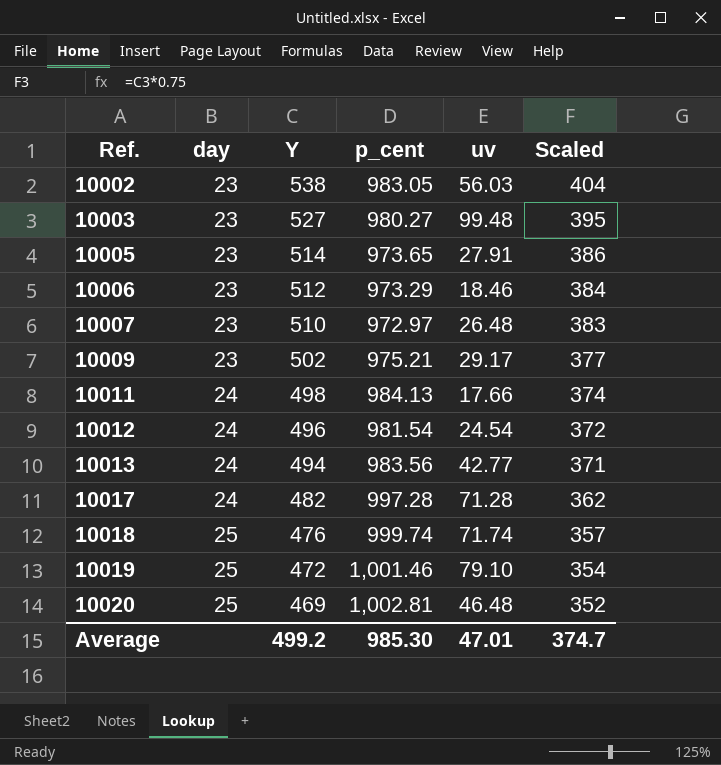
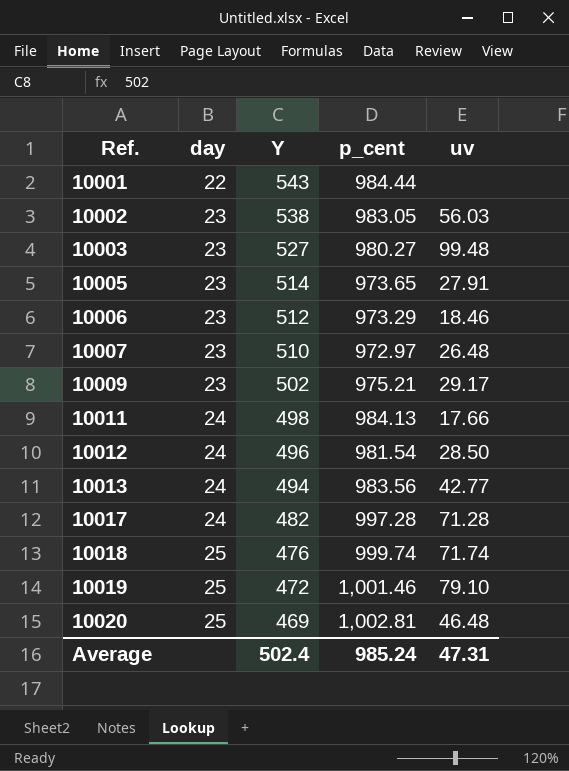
column Scaled | formula: [Y] * 0.75 -> none
row 10001: none -> 22 | 543 | 984.44 | none
10012 | uv: 24.54 -> 28.50
Average | Y: 499.2 -> 502.4
Average | p_cent: 985.30 -> 985.24
Average | uv: 47.01 -> 47.31

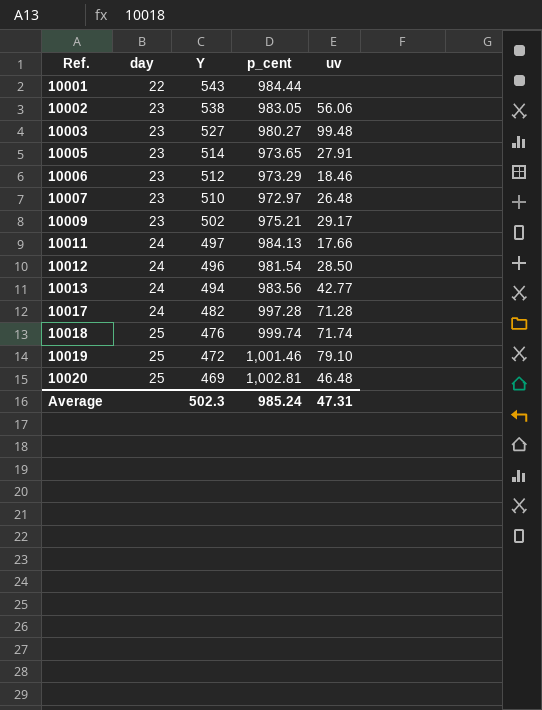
10002 | uv: 56.03 -> 56.06
10011 | Y: 498 -> 497
Average | Y: 502.4 -> 502.3

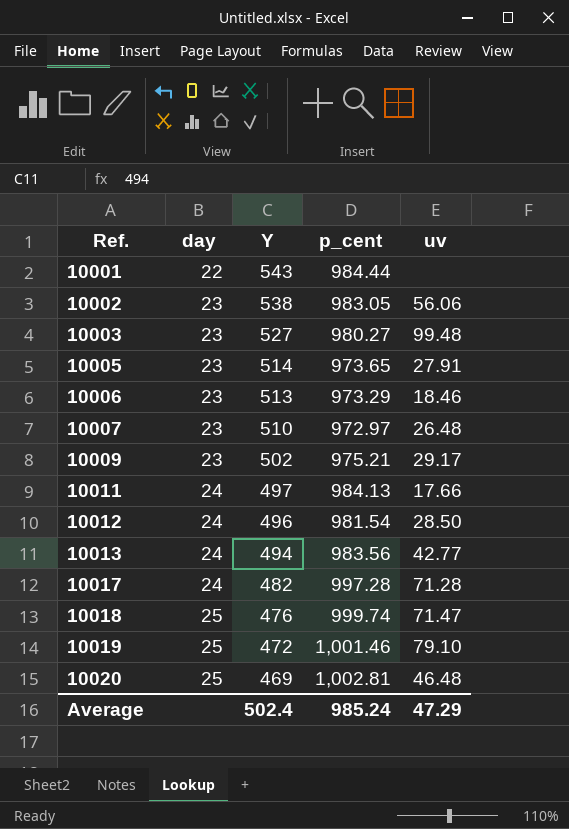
10006 | Y: 512 -> 513
10018 | uv: 71.74 -> 71.47
Average | Y: 502.3 -> 502.4
Average | uv: 47.31 -> 47.29

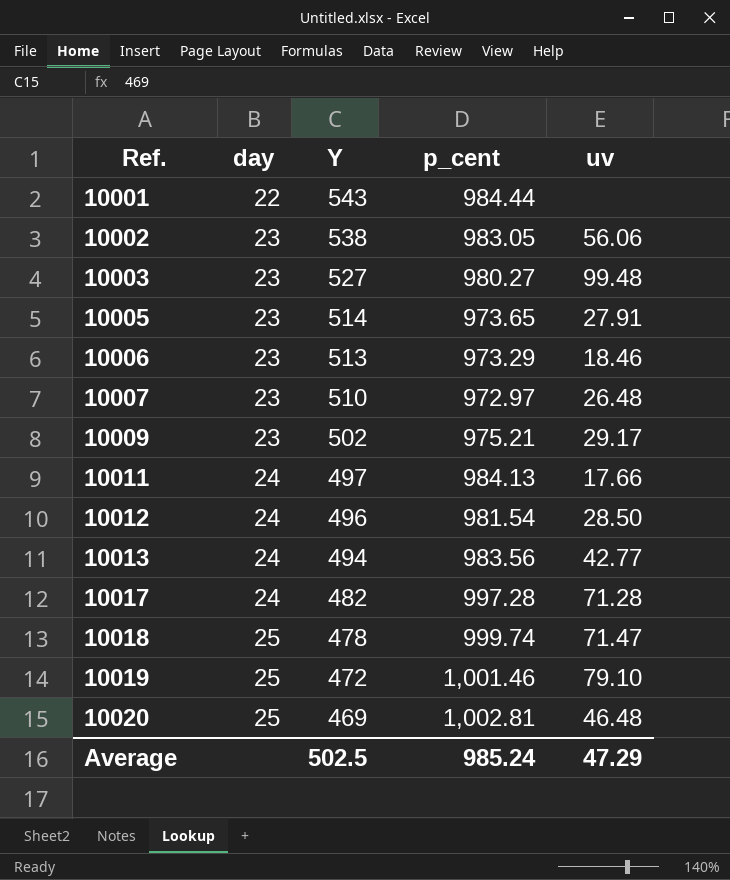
10018 | Y: 476 -> 478
Average | Y: 502.4 -> 502.5

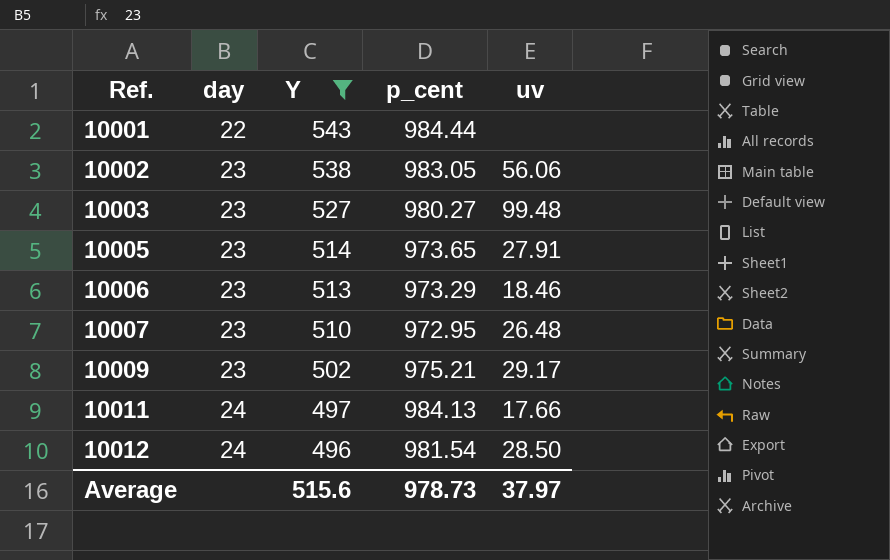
filter: none -> Y >= 496
10007 | p_cent: 972.97 -> 972.95
Average | Y: 502.5 -> 515.6
Average | p_cent: 985.24 -> 978.73
Average | uv: 47.29 -> 37.97

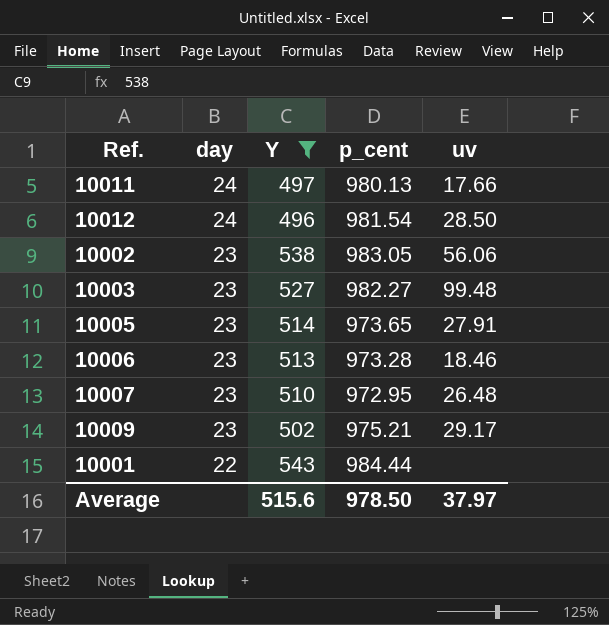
row order: Ref. ascending -> day descending
10011 | p_cent: 984.13 -> 980.13
10003 | p_cent: 980.27 -> 982.27
10006 | p_cent: 973.29 -> 973.28
Average | p_cent: 978.73 -> 978.50

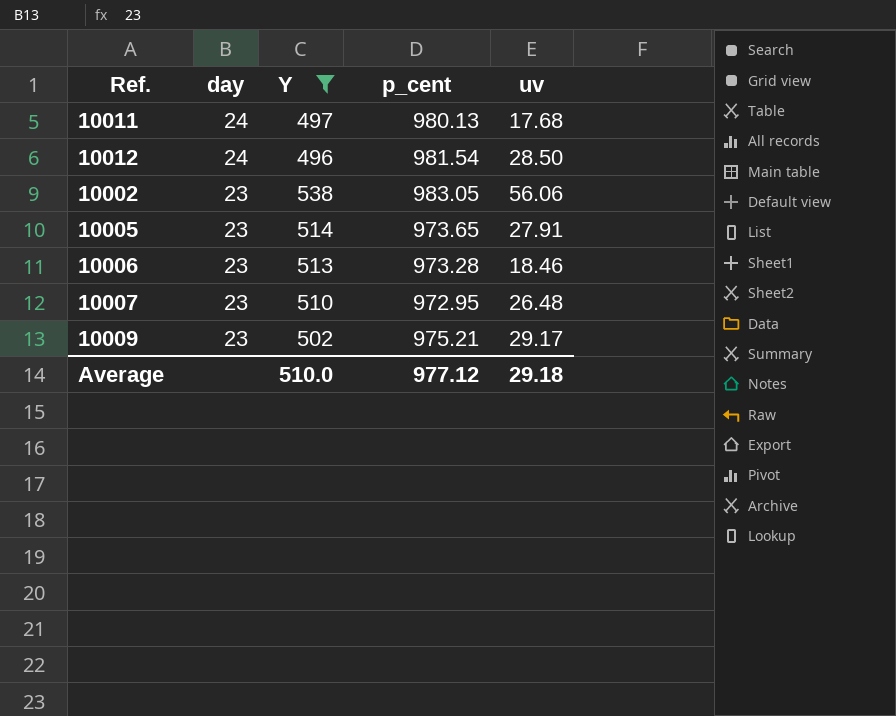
row 10003: 23 | 527 | 982.27 | 99.48 -> none
row 10001: 22 | 543 | 984.44 | none -> none
10011 | uv: 17.66 -> 17.68
Average | Y: 515.6 -> 510.0
Average | p_cent: 978.50 -> 977.12
Average | uv: 37.97 -> 29.18

